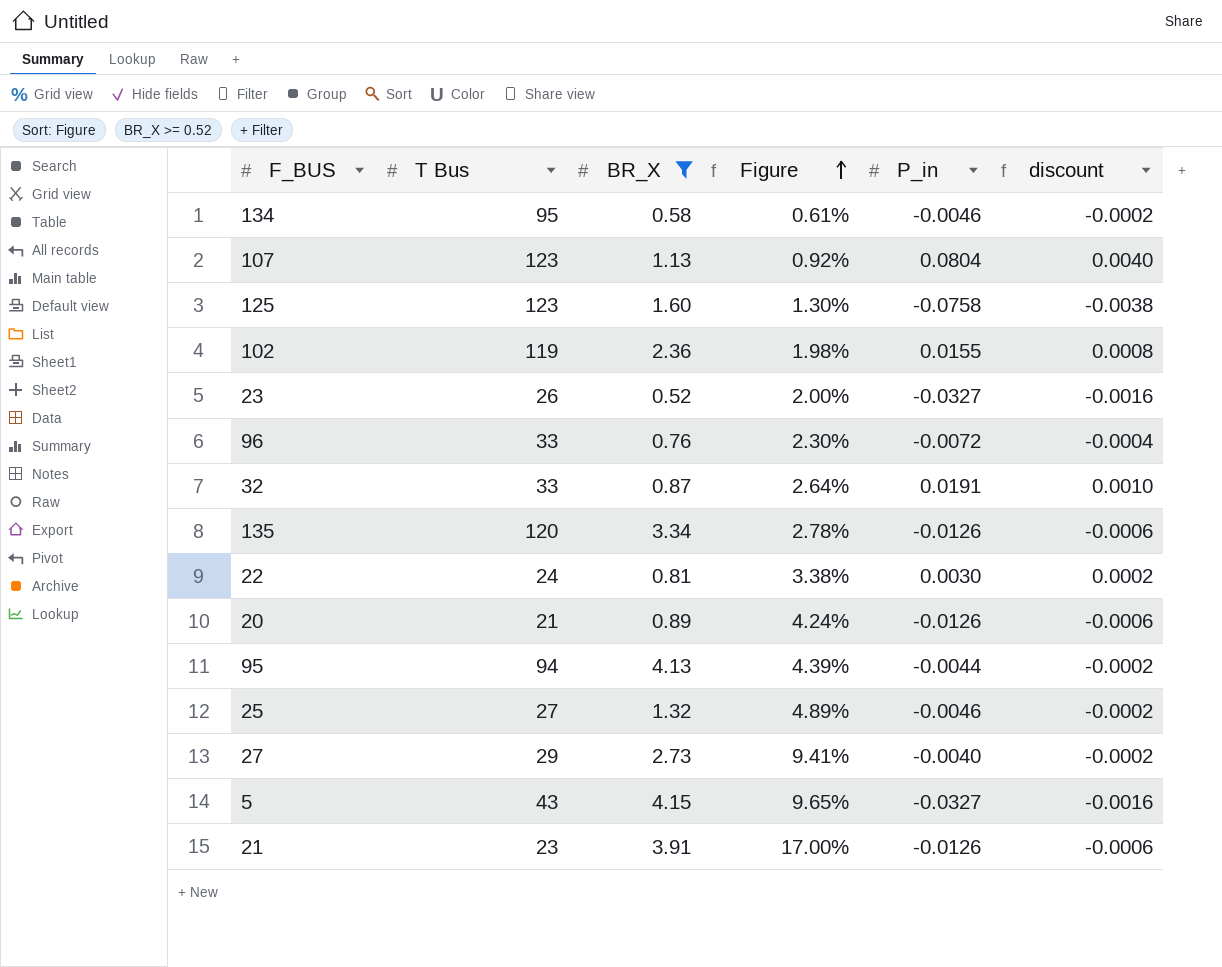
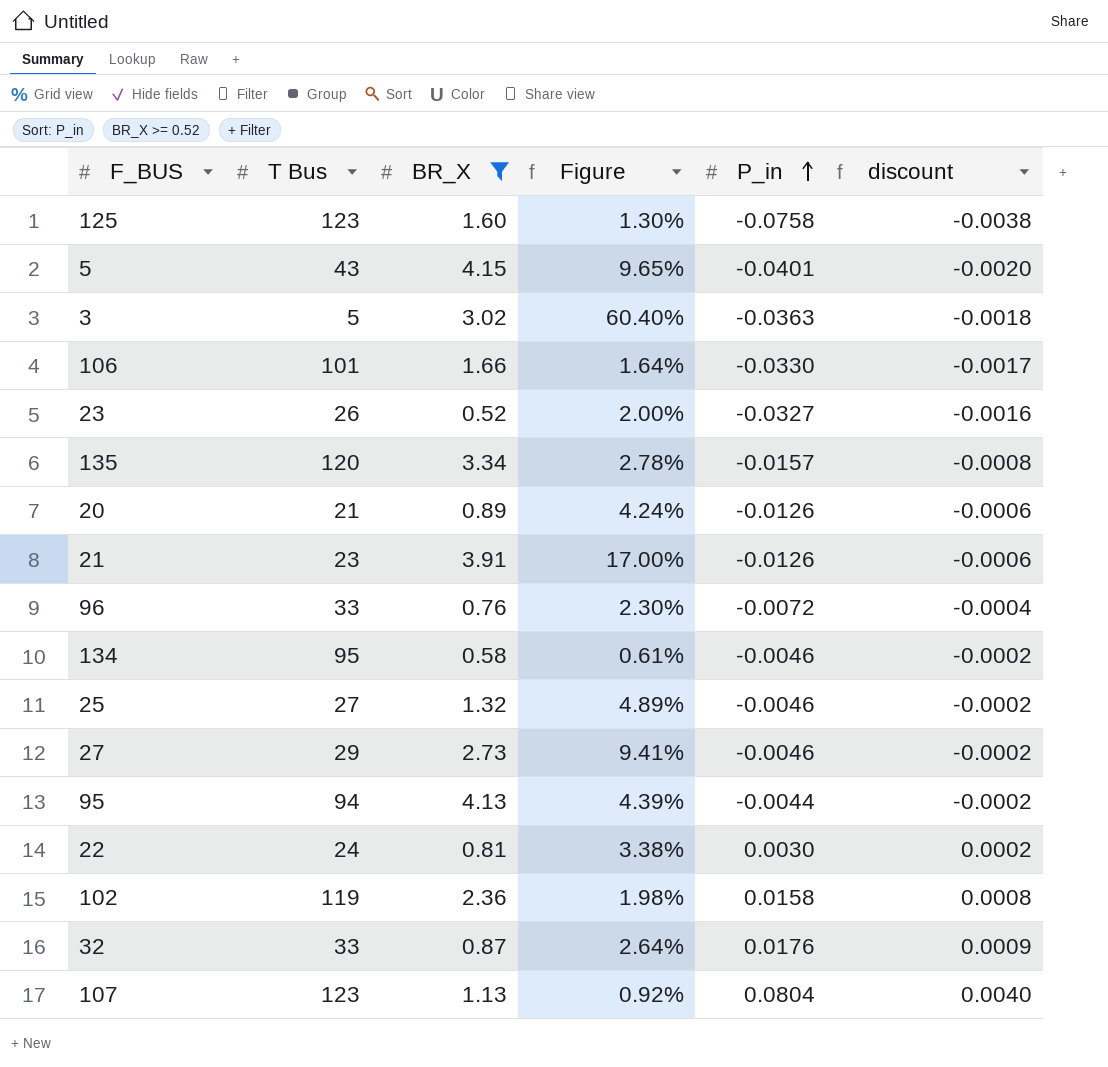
row order: Figure ascending -> P_in ascending
5 | P_in: -0.0327 -> -0.0401
5 | discount: -0.0016 -> -0.0020
row 3: none -> 5 | 3.02 | 60.40% | -0.0363 | -0.0018
row 106: none -> 101 | 1.66 | 1.64% | -0.0330 | -0.0017
135 | P_in: -0.0126 -> -0.0157
135 | discount: -0.0006 -> -0.0008
27 | P_in: -0.0040 -> -0.0046
102 | P_in: 0.0155 -> 0.0158
32 | P_in: 0.0191 -> 0.0176
32 | discount: 0.0010 -> 0.0009

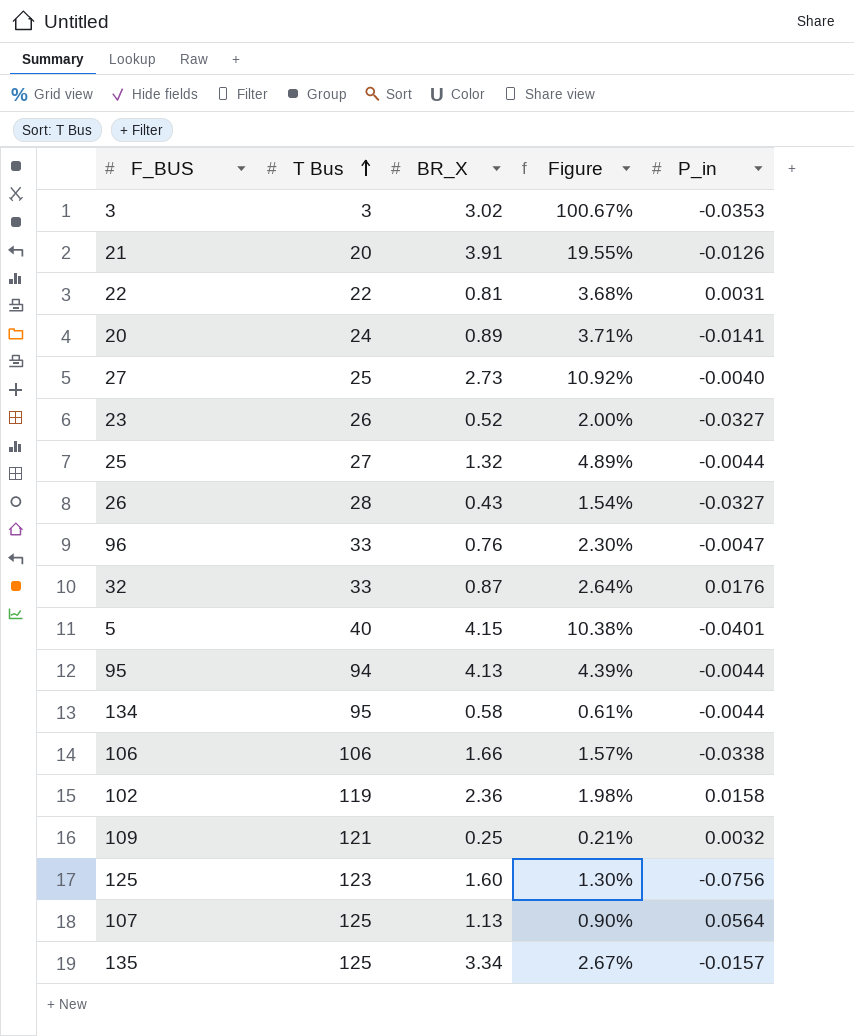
filter: BR_X >= 0.52 -> none
row order: P_in ascending -> T Bus ascending
column discount | formula: [P_in] * 0.05 -> none
3 | T Bus: 5 -> 3
3 | Figure: 60.40% -> 100.67%
3 | P_in: -0.0363 -> -0.0353
21 | T Bus: 23 -> 20
21 | Figure: 17.00% -> 19.55%
22 | T Bus: 24 -> 22
22 | Figure: 3.38% -> 3.68%
22 | P_in: 0.0030 -> 0.0031
20 | T Bus: 21 -> 24
20 | Figure: 4.24% -> 3.71%
20 | P_in: -0.0126 -> -0.0141
27 | T Bus: 29 -> 25
27 | Figure: 9.41% -> 10.92%
27 | P_in: -0.0046 -> -0.0040
25 | P_in: -0.0046 -> -0.0044
96 | P_in: -0.0072 -> -0.0047
5 | T Bus: 43 -> 40
5 | Figure: 9.65% -> 10.38%
134 | P_in: -0.0046 -> -0.0044
106 | T Bus: 101 -> 106
106 | Figure: 1.64% -> 1.57%
106 | P_in: -0.0330 -> -0.0338
125 | P_in: -0.0758 -> -0.0756
107 | T Bus: 123 -> 125
107 | Figure: 0.92% -> 0.90%
107 | P_in: 0.0804 -> 0.0564
135 | T Bus: 120 -> 125
135 | Figure: 2.78% -> 2.67%

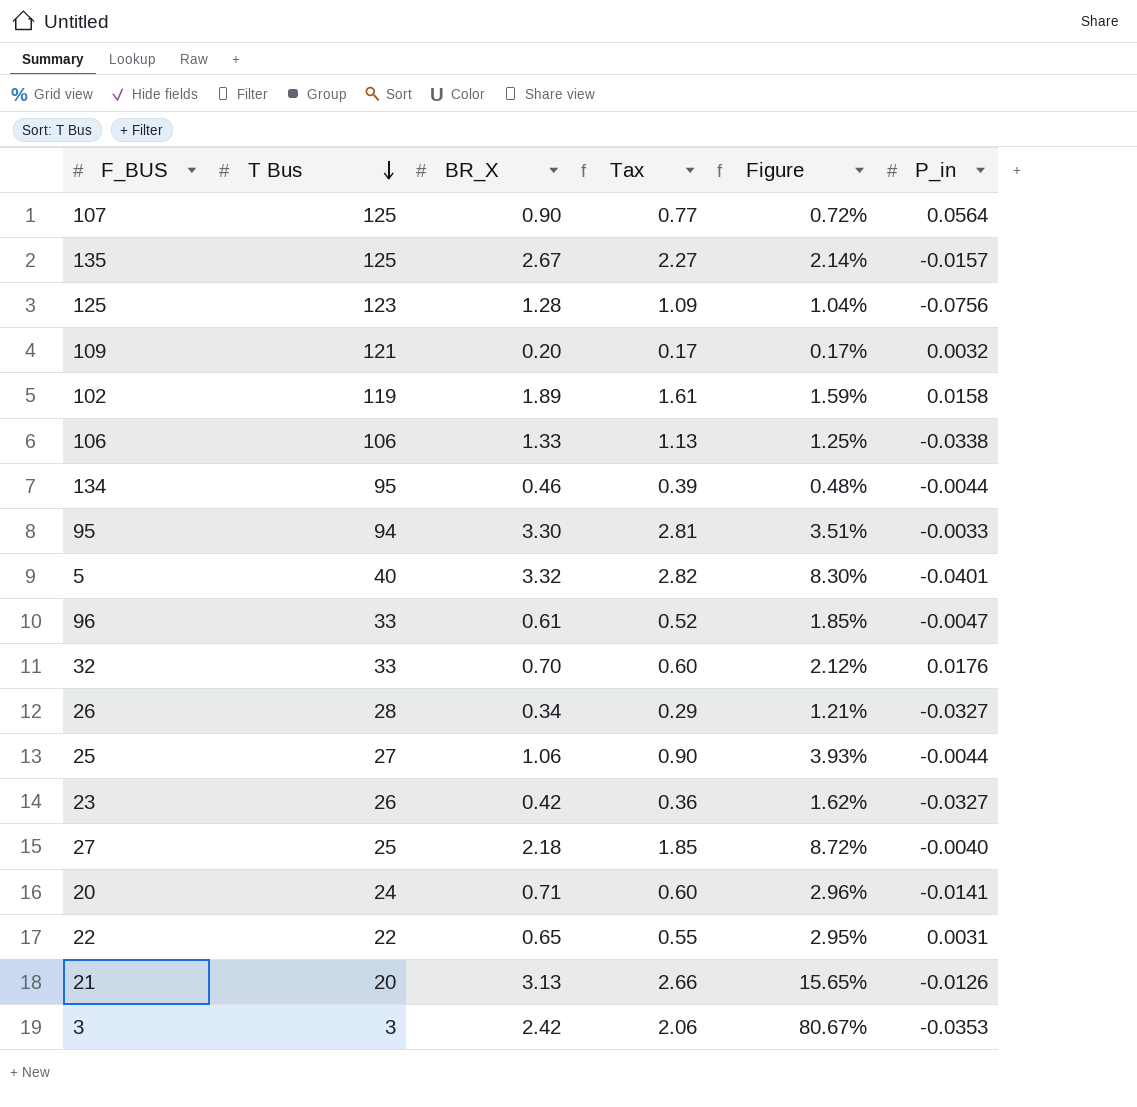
row order: T Bus ascending -> T Bus descending
column Tax | formula: none -> [BR_X] * 0.85
107 | BR_X: 1.13 -> 0.90
107 | Figure: 0.90% -> 0.72%
135 | BR_X: 3.34 -> 2.67
135 | Figure: 2.67% -> 2.14%
125 | BR_X: 1.60 -> 1.28
125 | Figure: 1.30% -> 1.04%
109 | BR_X: 0.25 -> 0.20
109 | Figure: 0.21% -> 0.17%
102 | BR_X: 2.36 -> 1.89
102 | Figure: 1.98% -> 1.59%
106 | BR_X: 1.66 -> 1.33
106 | Figure: 1.57% -> 1.25%
134 | BR_X: 0.58 -> 0.46
134 | Figure: 0.61% -> 0.48%
95 | BR_X: 4.13 -> 3.30
95 | Figure: 4.39% -> 3.51%
95 | P_in: -0.0044 -> -0.0033
5 | BR_X: 4.15 -> 3.32
5 | Figure: 10.38% -> 8.30%
96 | BR_X: 0.76 -> 0.61
96 | Figure: 2.30% -> 1.85%
32 | BR_X: 0.87 -> 0.70
32 | Figure: 2.64% -> 2.12%
26 | BR_X: 0.43 -> 0.34
26 | Figure: 1.54% -> 1.21%
25 | BR_X: 1.32 -> 1.06
25 | Figure: 4.89% -> 3.93%
23 | BR_X: 0.52 -> 0.42
23 | Figure: 2.00% -> 1.62%
27 | BR_X: 2.73 -> 2.18
27 | Figure: 10.92% -> 8.72%
20 | BR_X: 0.89 -> 0.71
20 | Figure: 3.71% -> 2.96%
22 | BR_X: 0.81 -> 0.65
22 | Figure: 3.68% -> 2.95%
21 | BR_X: 3.91 -> 3.13
21 | Figure: 19.55% -> 15.65%
3 | BR_X: 3.02 -> 2.42
3 | Figure: 100.67% -> 80.67%

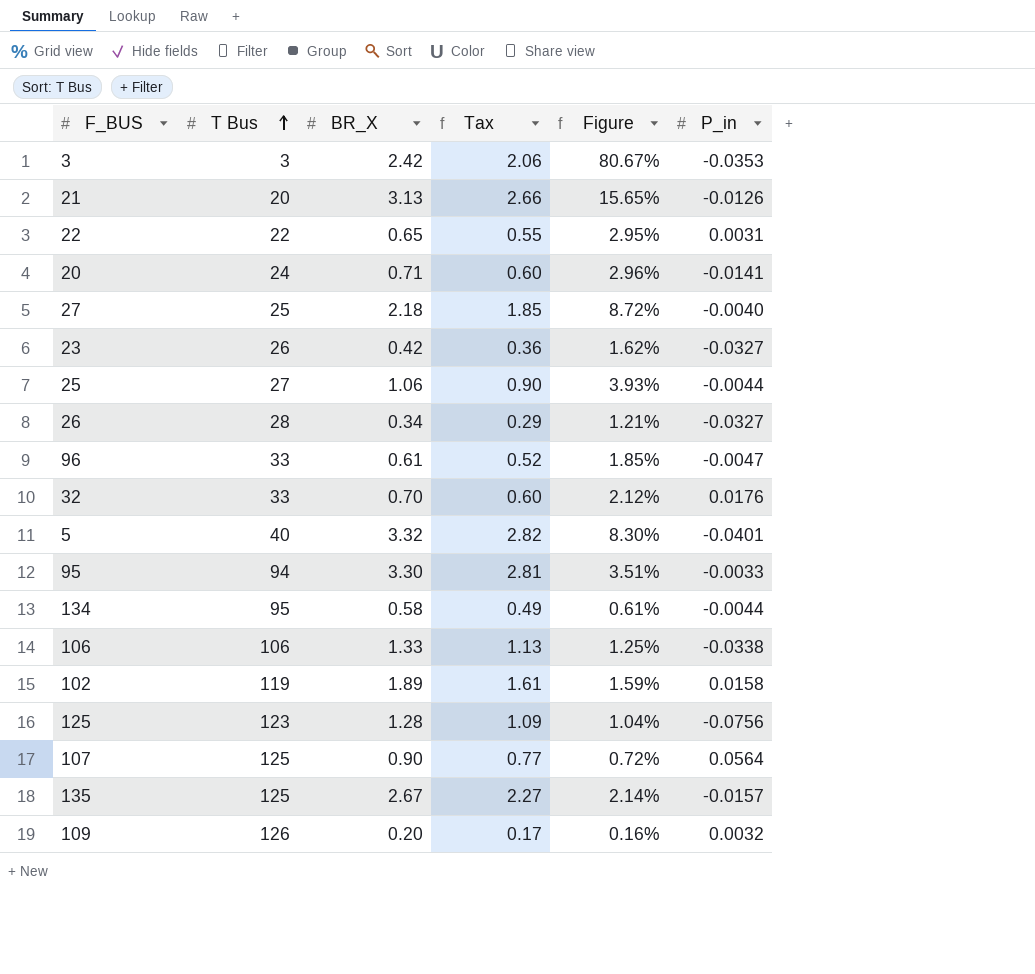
row order: T Bus descending -> T Bus ascending
134 | BR_X: 0.46 -> 0.58
134 | Tax: 0.39 -> 0.49
134 | Figure: 0.48% -> 0.61%
109 | T Bus: 121 -> 126
109 | Figure: 0.17% -> 0.16%

